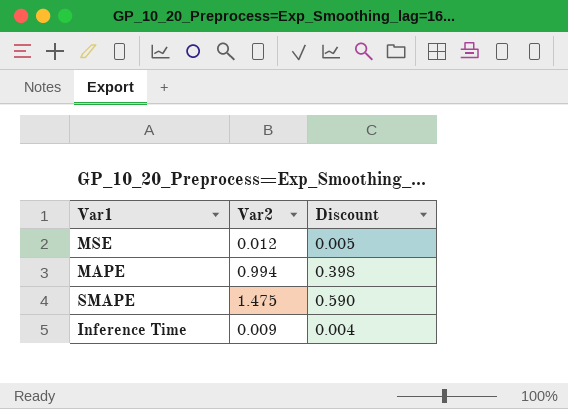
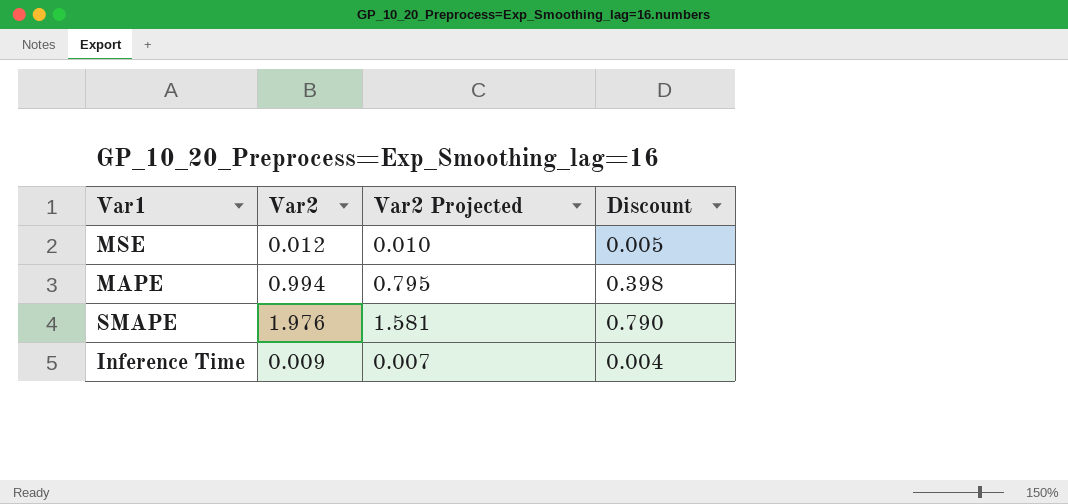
column Var2 Projected | formula: none -> [Var2] * 0.8
SMAPE | Var2: 1.475 -> 1.976
SMAPE | Discount: 0.590 -> 0.790

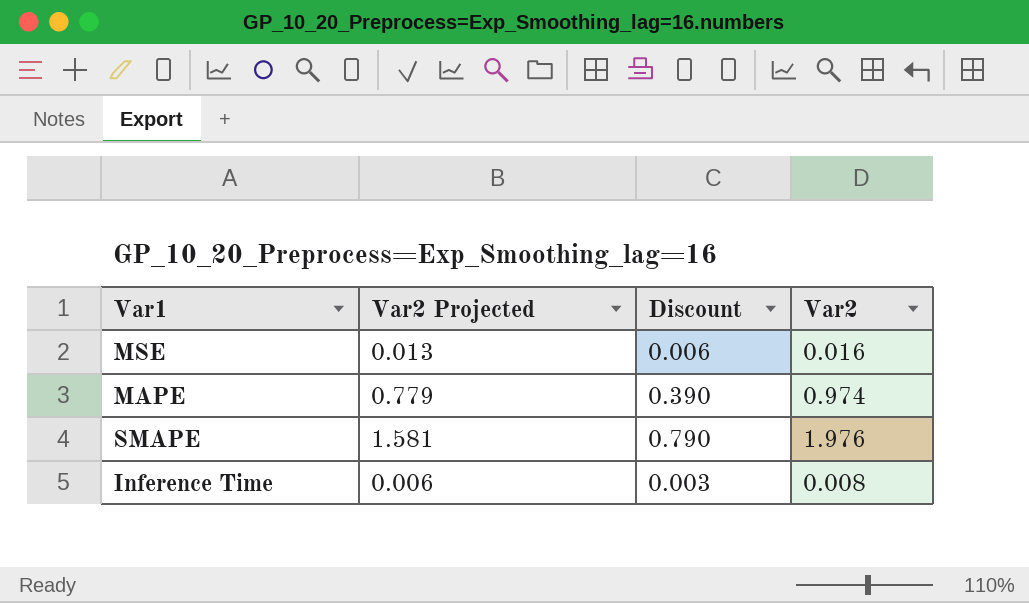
column Var2 | position: 2 -> 4
MSE | Var2 Projected: 0.010 -> 0.013
MSE | Discount: 0.005 -> 0.006
MSE | Var2: 0.012 -> 0.016
MAPE | Var2 Projected: 0.795 -> 0.779
MAPE | Discount: 0.398 -> 0.390
MAPE | Var2: 0.994 -> 0.974
Inference Time | Var2 Projected: 0.007 -> 0.006
Inference Time | Discount: 0.004 -> 0.003
Inference Time | Var2: 0.009 -> 0.008

